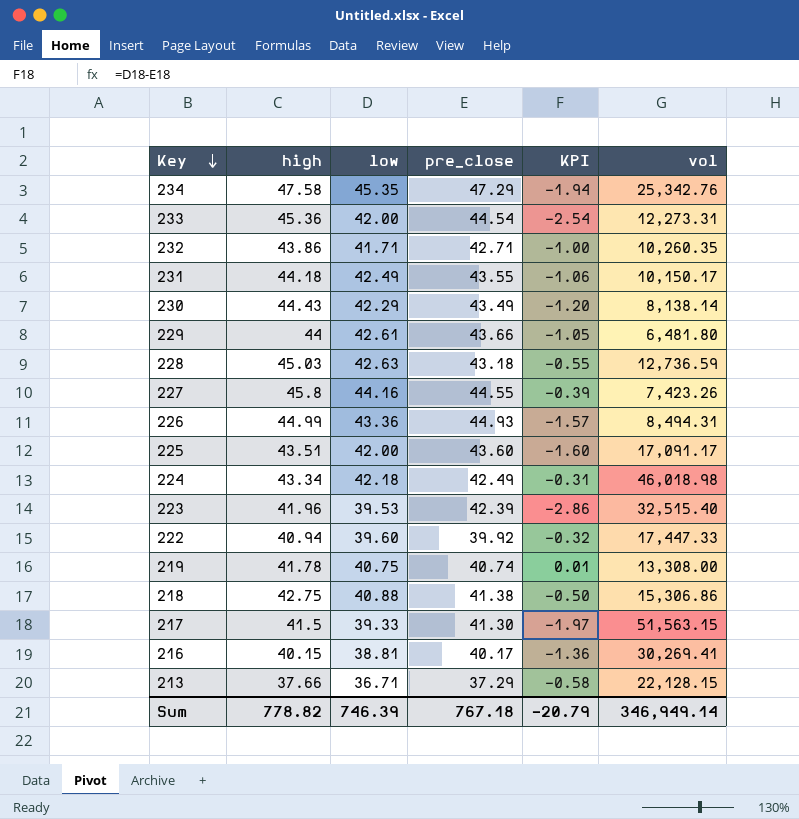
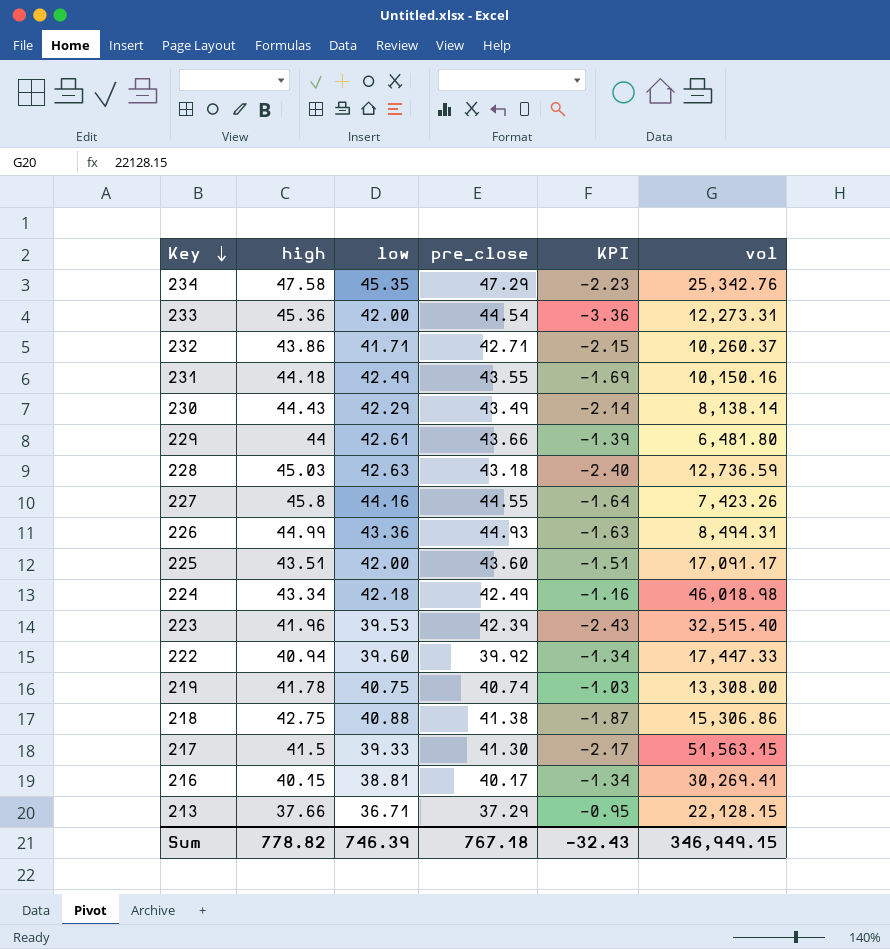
column KPI | formula: [low] - [pre_close] -> [low] - [high]
232 | vol: 10,260.35 -> 10,260.37
231 | vol: 10,150.17 -> 10,150.16
Sum | KPI: -20.79 -> -32.43
Sum | vol: 346,949.14 -> 346,949.15

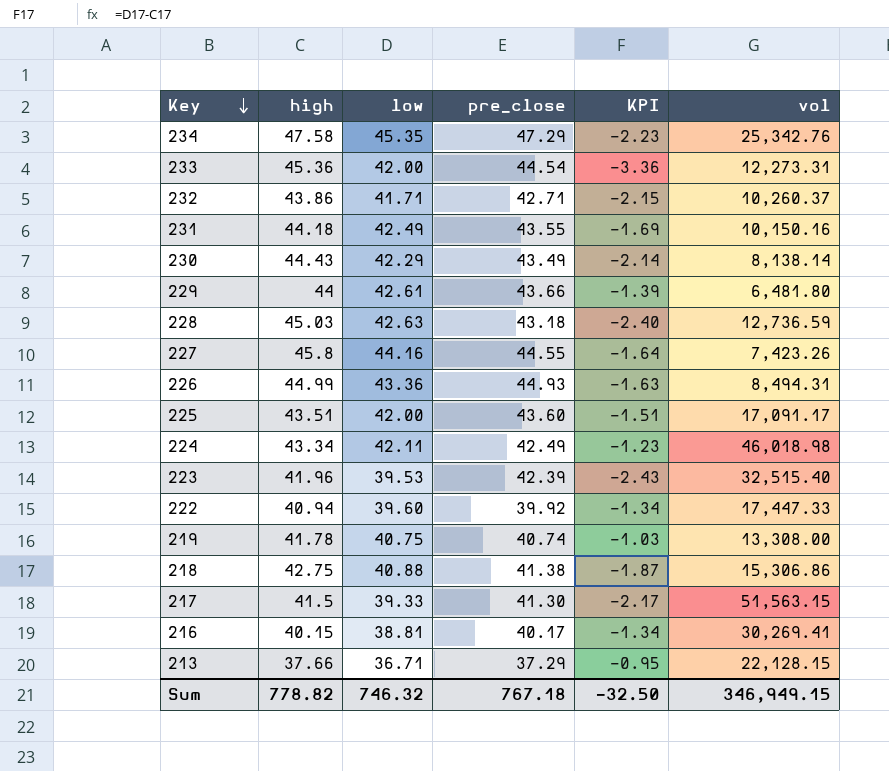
224 | low: 42.18 -> 42.11
224 | KPI: -1.16 -> -1.23
Sum | low: 746.39 -> 746.32
Sum | KPI: -32.43 -> -32.50

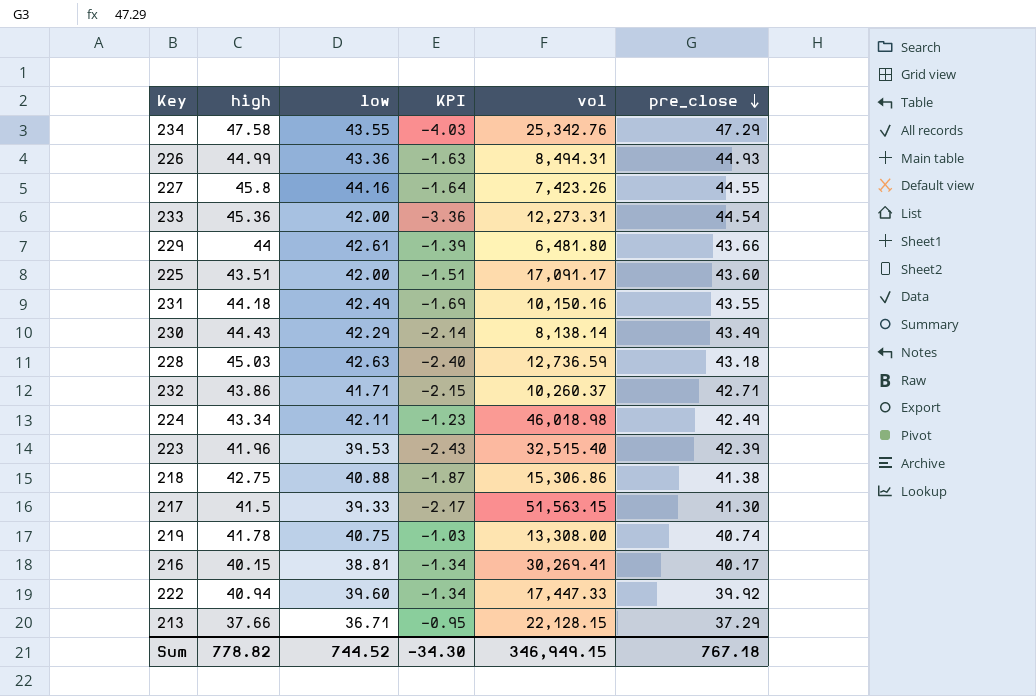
row order: Key descending -> pre_close descending
column pre_close | position: 4 -> 6
234 | low: 45.35 -> 43.55
234 | KPI: -2.23 -> -4.03
Sum | low: 746.32 -> 744.52
Sum | KPI: -32.50 -> -34.30

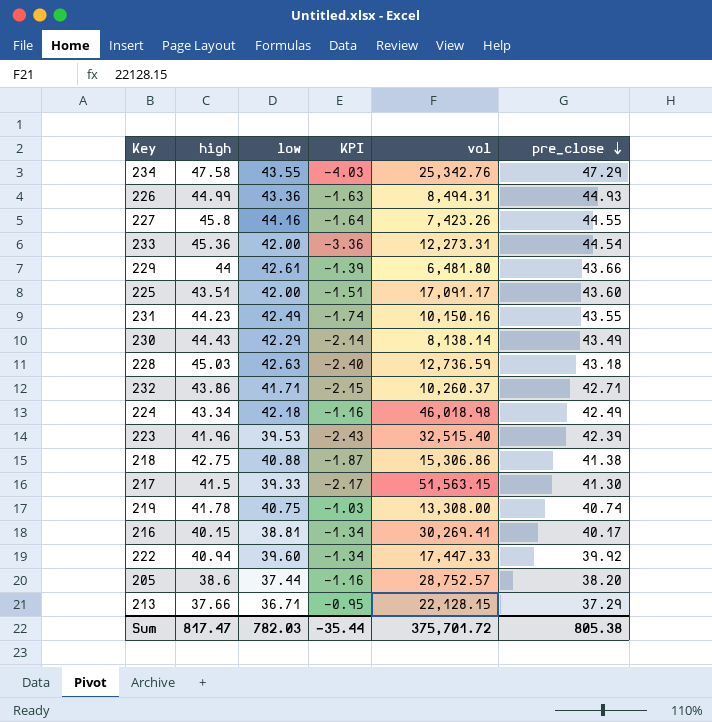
231 | high: 44.18 -> 44.23
231 | KPI: -1.69 -> -1.74
224 | low: 42.11 -> 42.18
224 | KPI: -1.23 -> -1.16
row 205: none -> 38.6 | 37.44 | -1.16 | 28,752.57 | 38.20
Sum | high: 778.82 -> 817.47
Sum | low: 744.52 -> 782.03
Sum | KPI: -34.30 -> -35.44
Sum | vol: 346,949.15 -> 375,701.72
Sum | pre_close: 767.18 -> 805.38

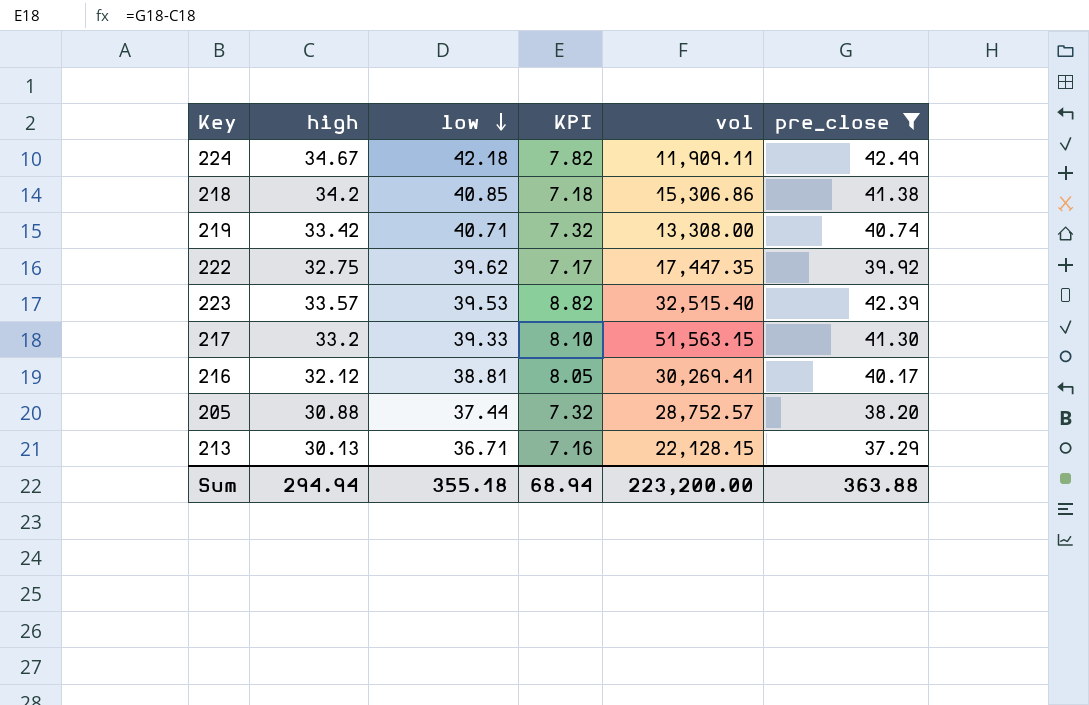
filter: none -> pre_close <= 42.49
row order: pre_close descending -> low descending
column KPI | formula: [low] - [high] -> [pre_close] - [high]
224 | high: 43.34 -> 34.67
224 | vol: 46,018.98 -> 11,909.11
218 | high: 42.75 -> 34.2
218 | low: 40.88 -> 40.85
219 | high: 41.78 -> 33.42
219 | low: 40.75 -> 40.71
222 | high: 40.94 -> 32.75
222 | low: 39.60 -> 39.62
222 | vol: 17,447.33 -> 17,447.35
223 | high: 41.96 -> 33.57
217 | high: 41.5 -> 33.2
216 | high: 40.15 -> 32.12
205 | high: 38.6 -> 30.88
213 | high: 37.66 -> 30.13
Sum | high: 817.47 -> 294.94
Sum | low: 782.03 -> 355.18
Sum | KPI: -35.44 -> 68.94
Sum | vol: 375,701.72 -> 223,200.00
Sum | pre_close: 805.38 -> 363.88

